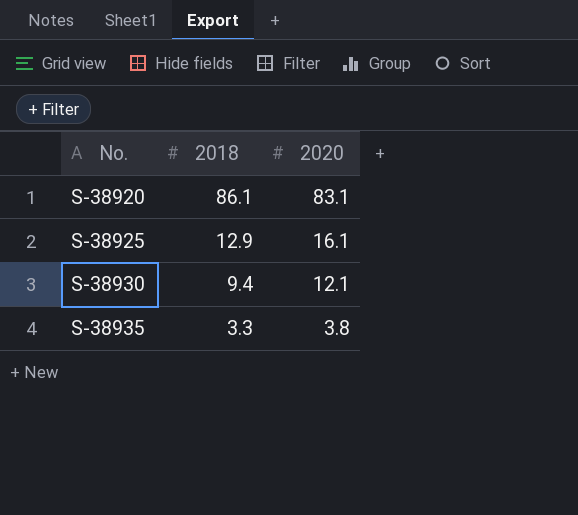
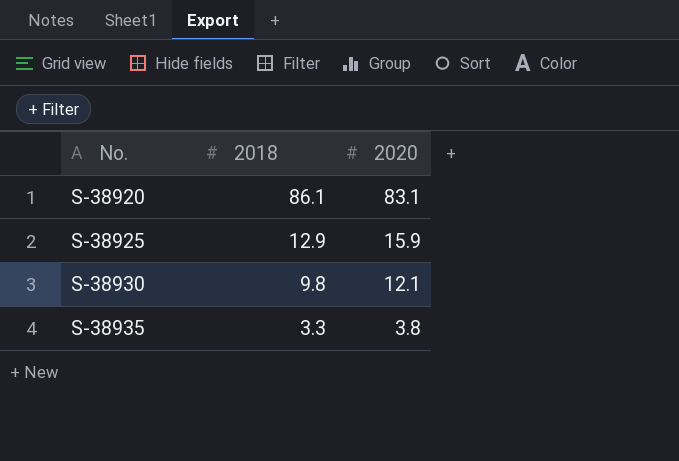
S-38925 | 2020: 16.1 -> 15.9
S-38930 | 2018: 9.4 -> 9.8

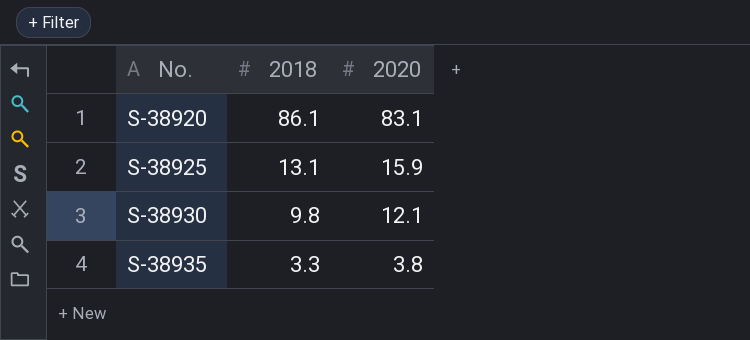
S-38925 | 2018: 12.9 -> 13.1

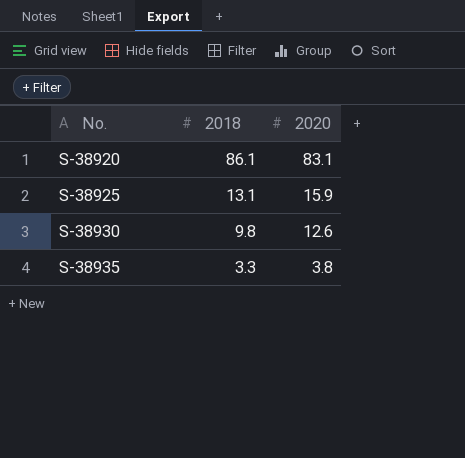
S-38930 | 2020: 12.1 -> 12.6

